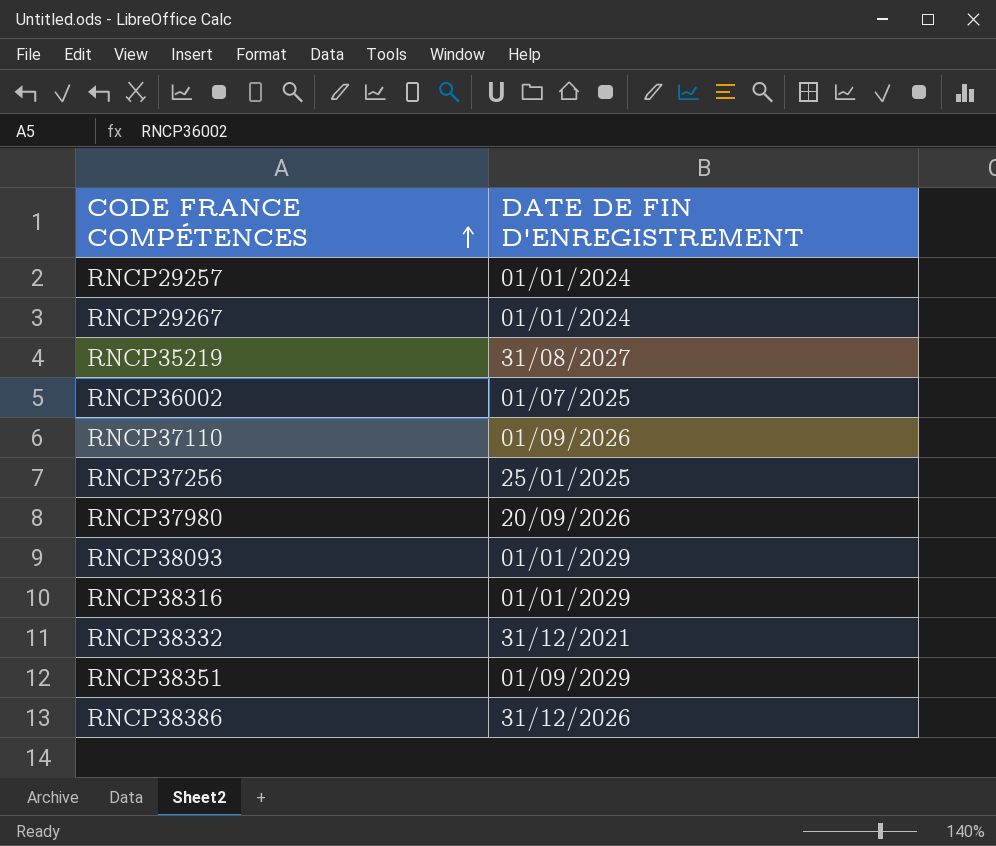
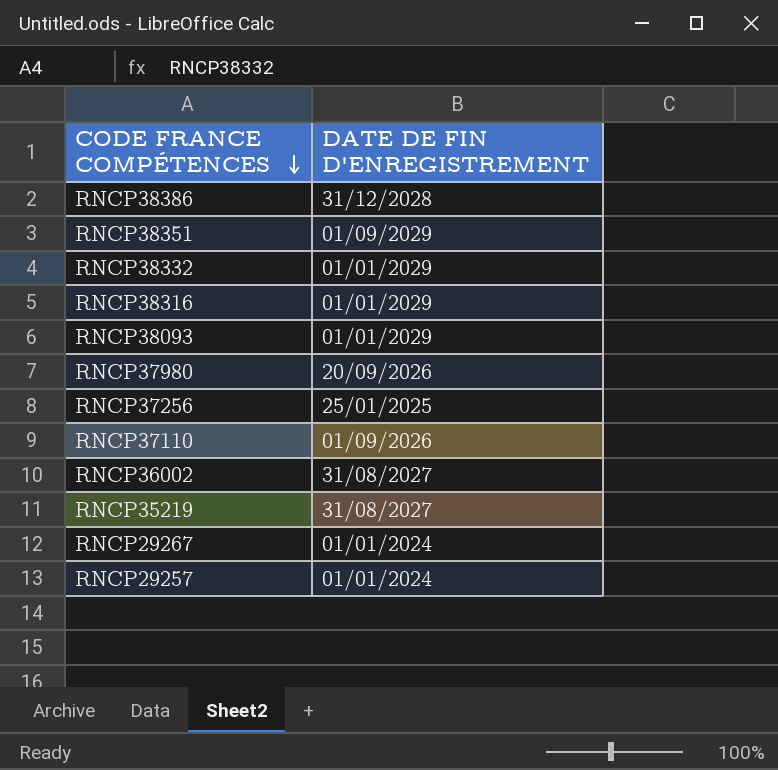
row order: CODE FRANCE COMPÉTENCES ascending -> CODE FRANCE COMPÉTENCES descending
RNCP38386 | DATE DE FIN D'ENREGISTREMENT: 31/12/2026 -> 31/12/2028
RNCP38332 | DATE DE FIN D'ENREGISTREMENT: 31/12/2021 -> 01/01/2029
RNCP36002 | DATE DE FIN D'ENREGISTREMENT: 01/07/2025 -> 31/08/2027

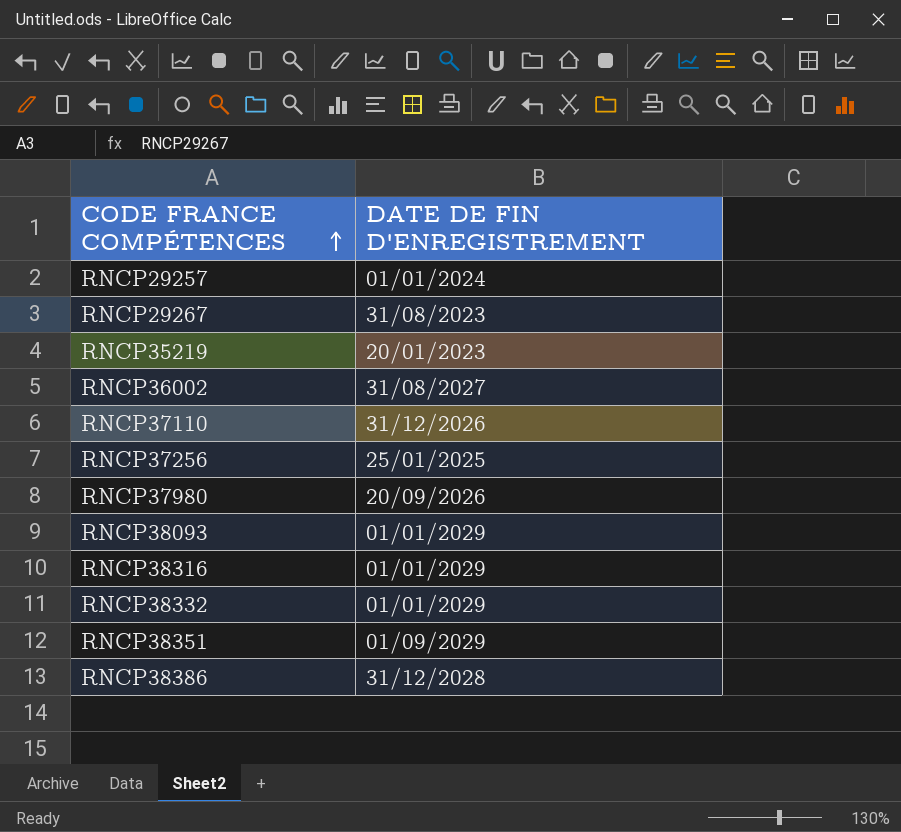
row order: CODE FRANCE COMPÉTENCES descending -> CODE FRANCE COMPÉTENCES ascending
RNCP29267 | DATE DE FIN D'ENREGISTREMENT: 01/01/2024 -> 31/08/2023
RNCP35219 | DATE DE FIN D'ENREGISTREMENT: 31/08/2027 -> 20/01/2023
RNCP37110 | DATE DE FIN D'ENREGISTREMENT: 01/09/2026 -> 31/12/2026

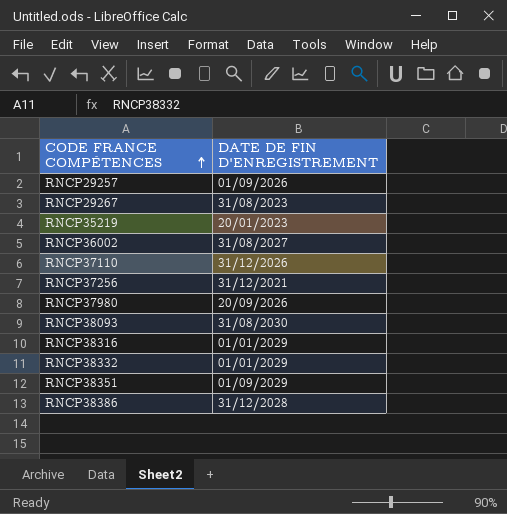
RNCP29257 | DATE DE FIN D'ENREGISTREMENT: 01/01/2024 -> 01/09/2026
RNCP37256 | DATE DE FIN D'ENREGISTREMENT: 25/01/2025 -> 31/12/2021
RNCP38093 | DATE DE FIN D'ENREGISTREMENT: 01/01/2029 -> 31/08/2030

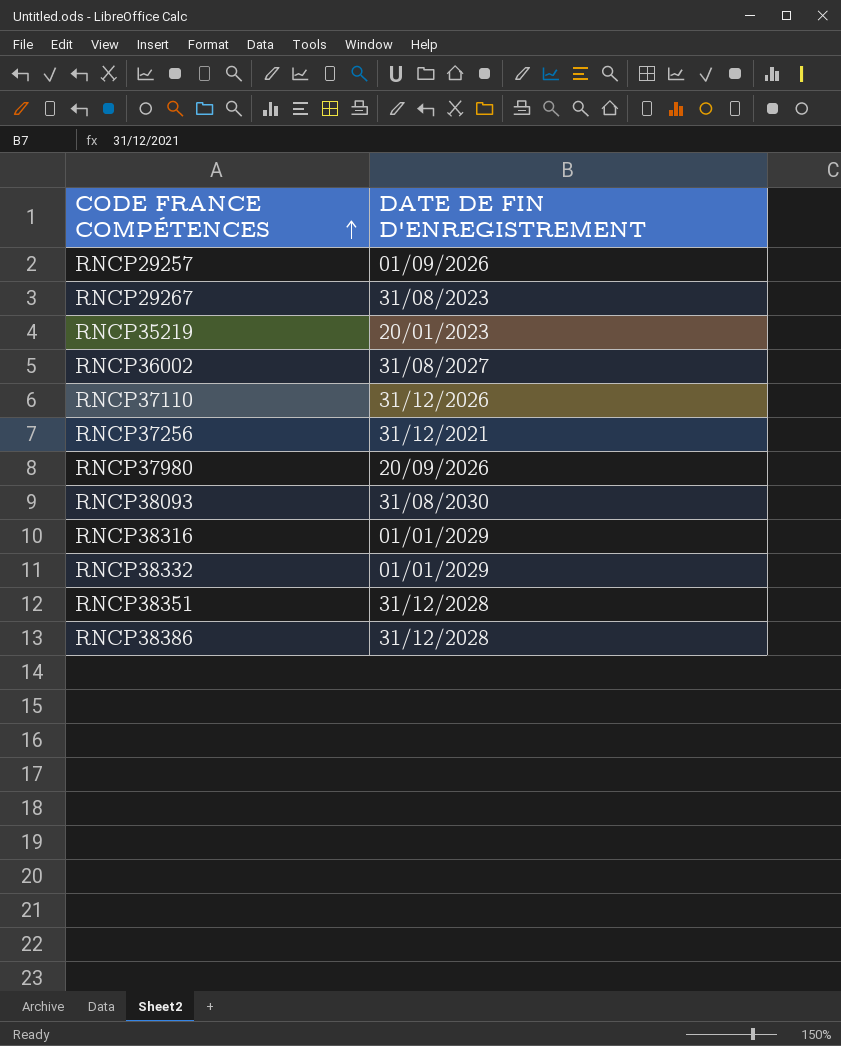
RNCP38351 | DATE DE FIN D'ENREGISTREMENT: 01/09/2029 -> 31/12/2028

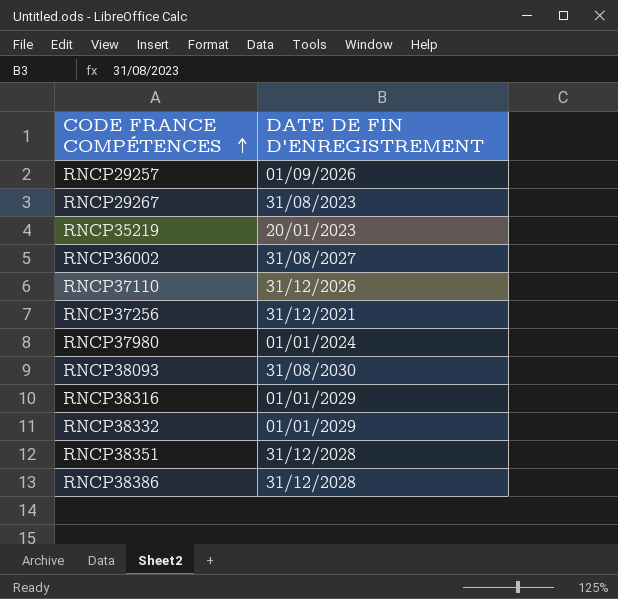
RNCP37980 | DATE DE FIN D'ENREGISTREMENT: 20/09/2026 -> 01/01/2024

